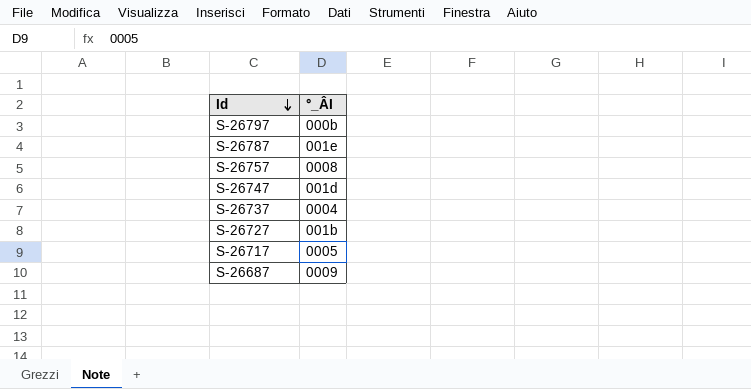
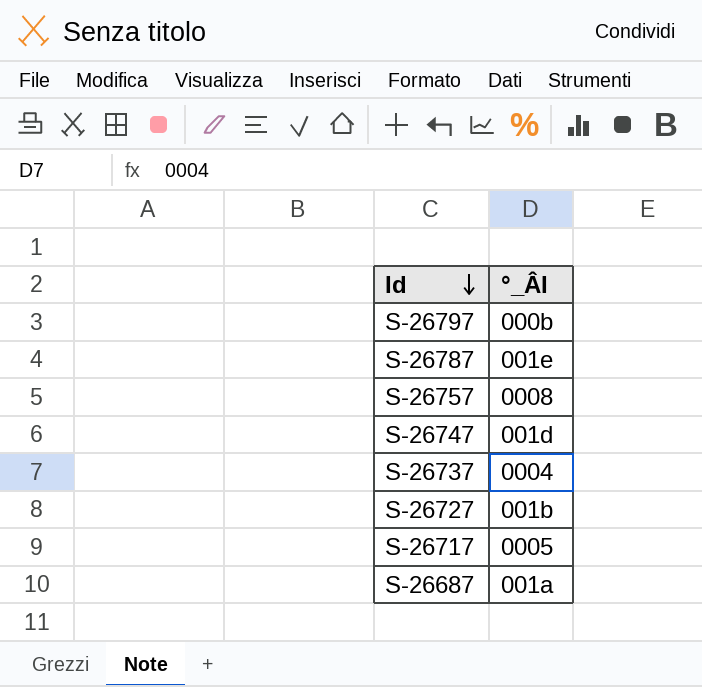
S-26687 | °_ÂI: 0009 -> 001a

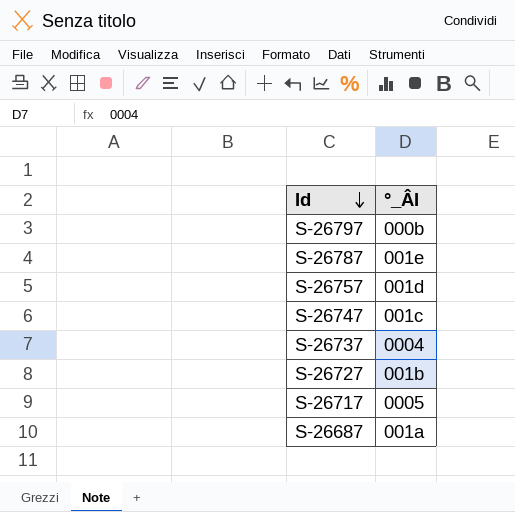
S-26757 | °_ÂI: 0008 -> 001d
S-26747 | °_ÂI: 001d -> 001c

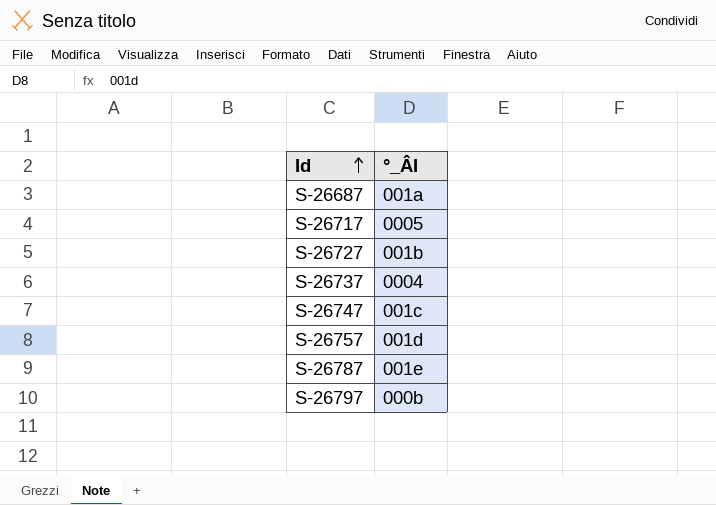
row order: Id descending -> Id ascending

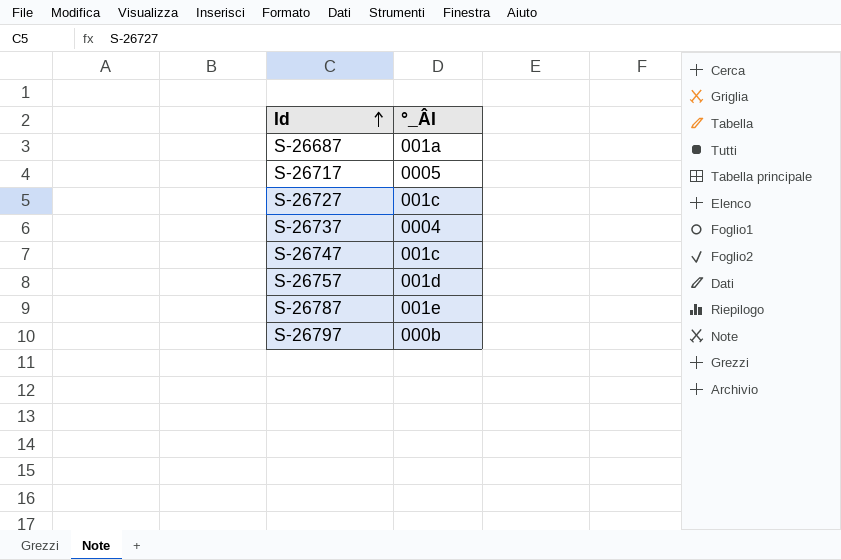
S-26727 | °_ÂI: 001b -> 001c

